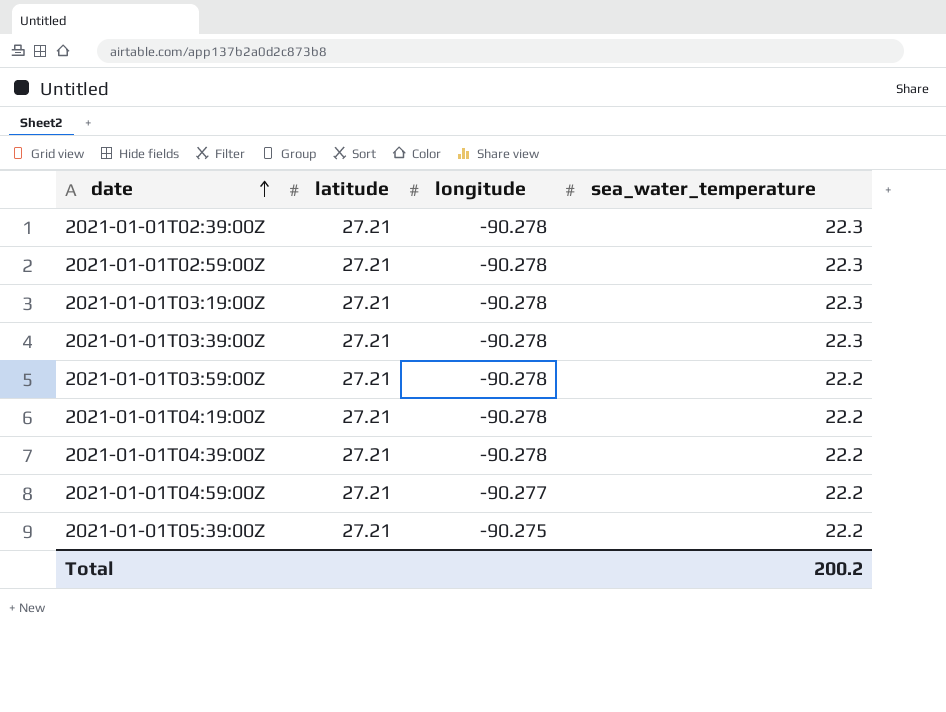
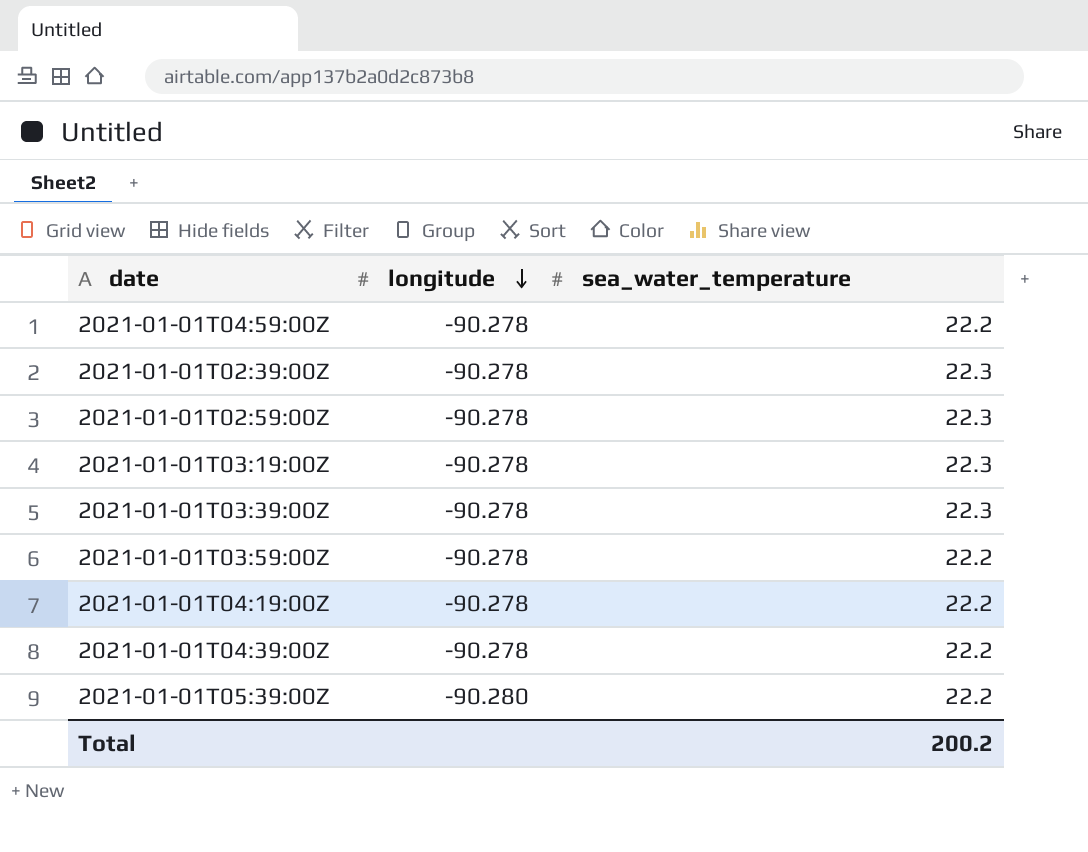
row order: date ascending -> longitude descending
column latitude | position: 2 -> none
2021-01-01T04:59:00Z | longitude: -90.277 -> -90.278
2021-01-01T05:39:00Z | longitude: -90.275 -> -90.280

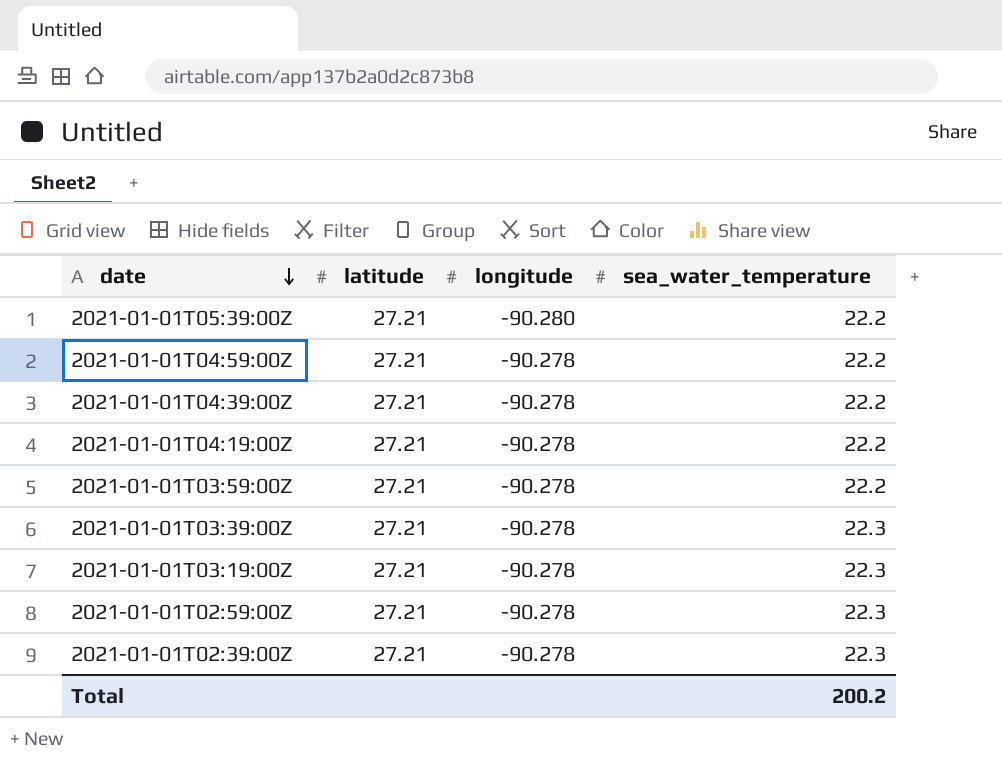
row order: longitude descending -> date descending
column latitude | position: none -> 2

